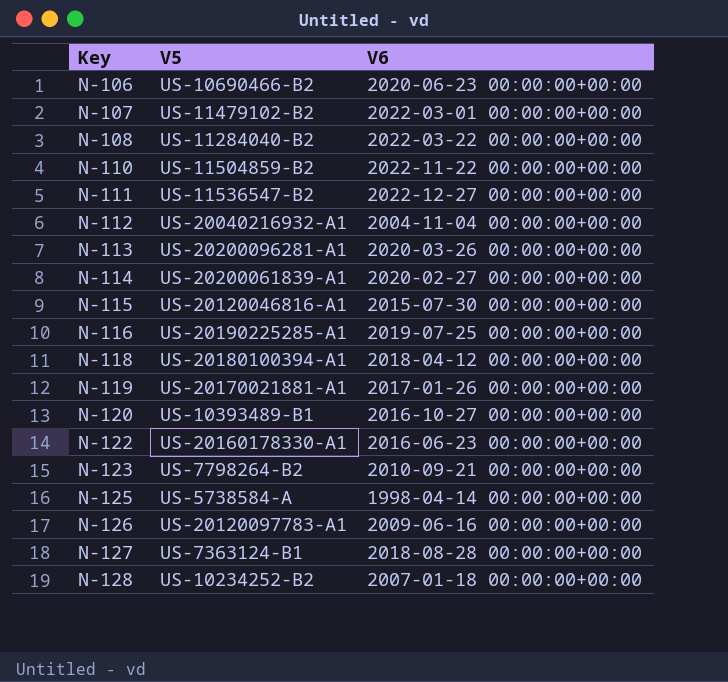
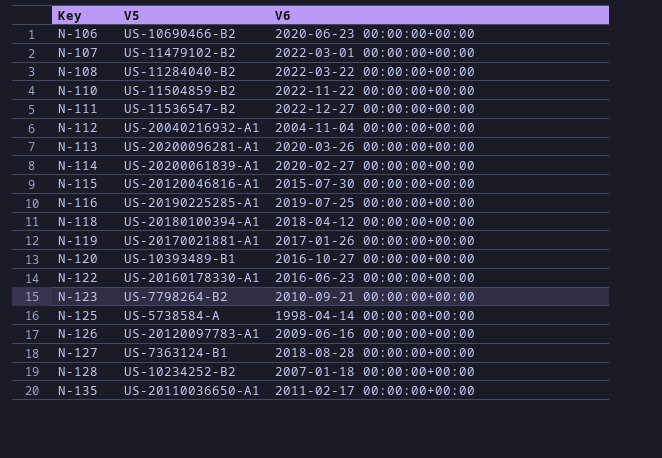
row N-135: none -> US-20110036650-A1 | 2011-02-17 00:00:00+00:00

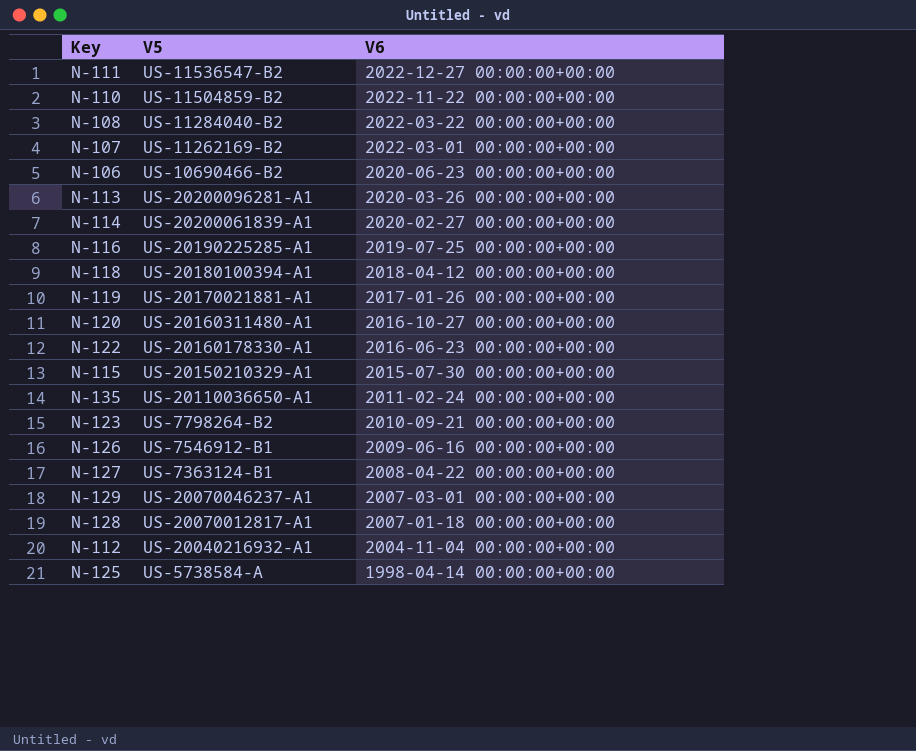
row order: Key ascending -> V6 descending
N-107 | V5: US-11479102-B2 -> US-11262169-B2
N-120 | V5: US-10393489-B1 -> US-20160311480-A1
N-115 | V5: US-20120046816-A1 -> US-20150210329-A1
N-135 | V6: 2011-02-17 00:00:00+00:00 -> 2011-02-24 00:00:00+00:00
N-126 | V5: US-20120097783-A1 -> US-7546912-B1
N-127 | V6: 2018-08-28 00:00:00+00:00 -> 2008-04-22 00:00:00+00:00
row N-129: none -> US-20070046237-A1 | 2007-03-01 00:00:00+00:00
N-128 | V5: US-10234252-B2 -> US-20070012817-A1

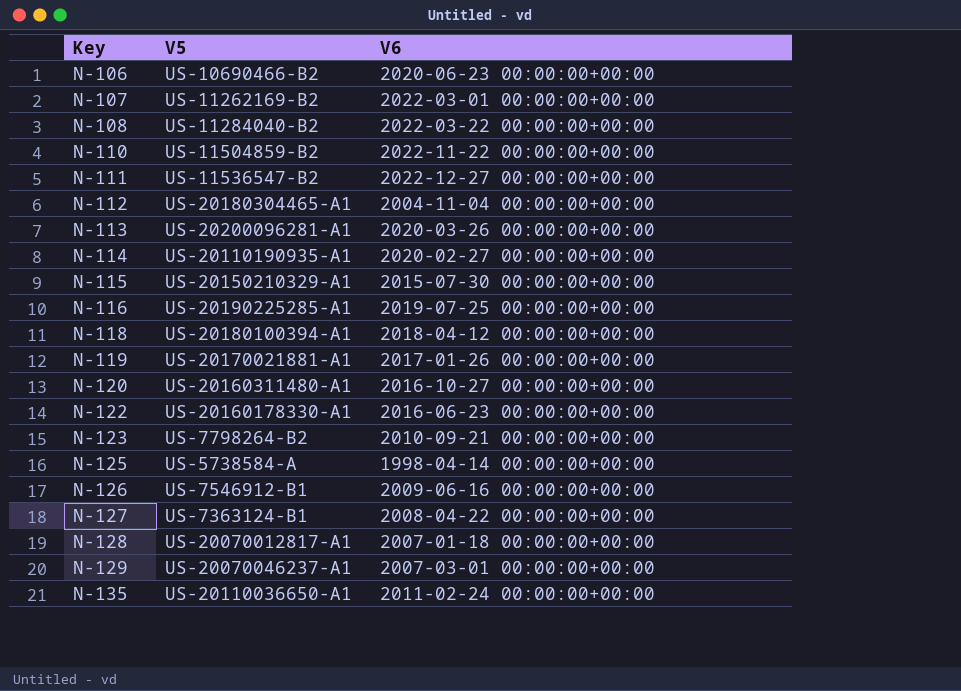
row order: V6 descending -> Key ascending
N-112 | V5: US-20040216932-A1 -> US-20180304465-A1
N-114 | V5: US-20200061839-A1 -> US-20110190935-A1

